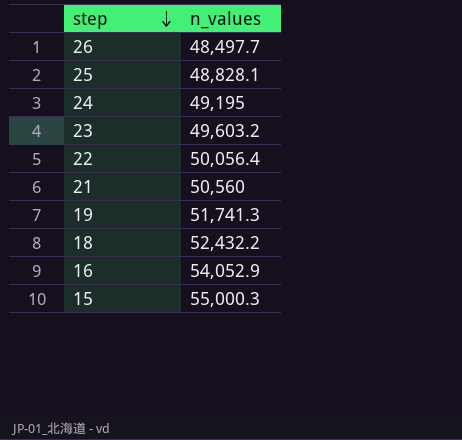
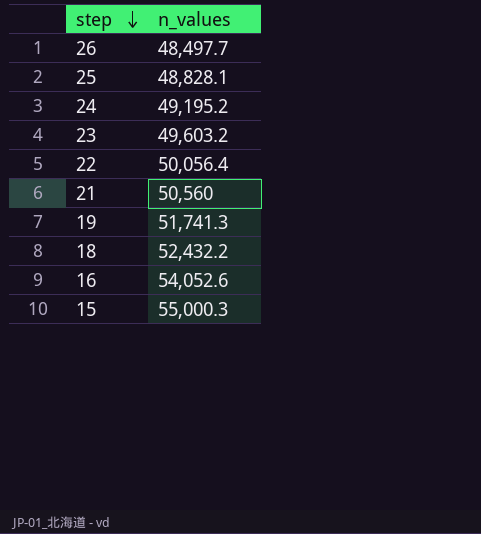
24 | n_values: 49,195 -> 49,195.2
16 | n_values: 54,052.9 -> 54,052.6

